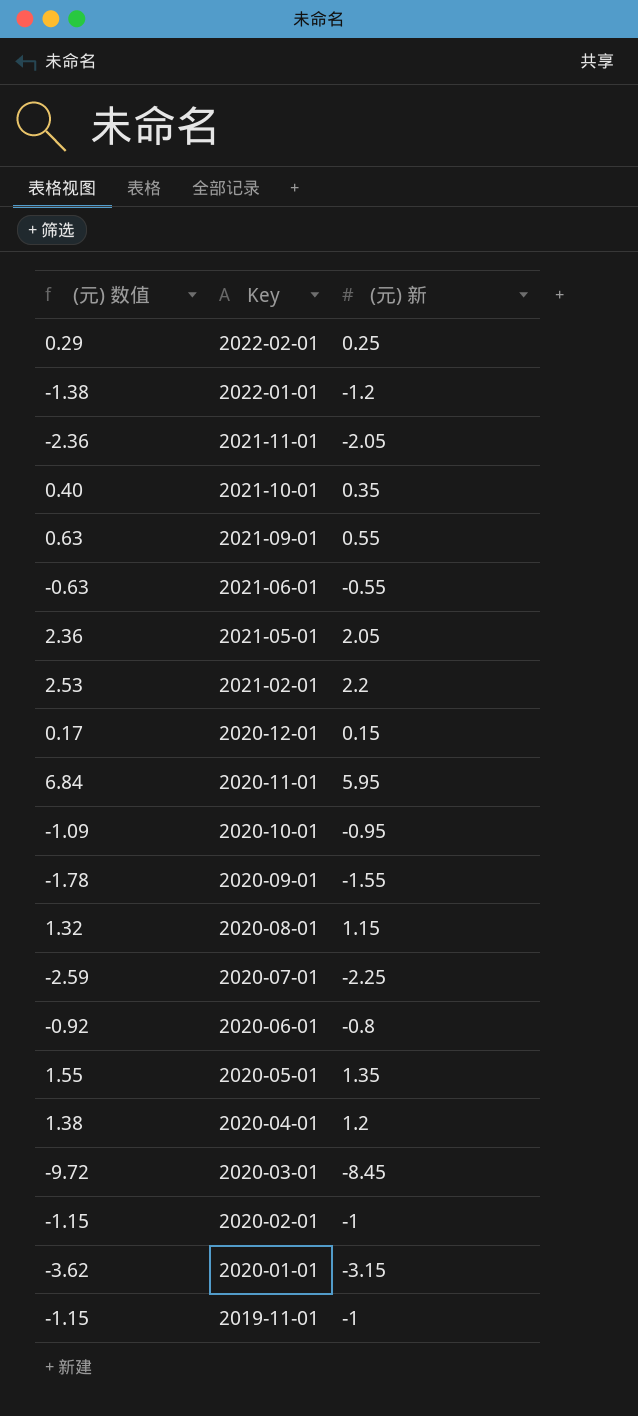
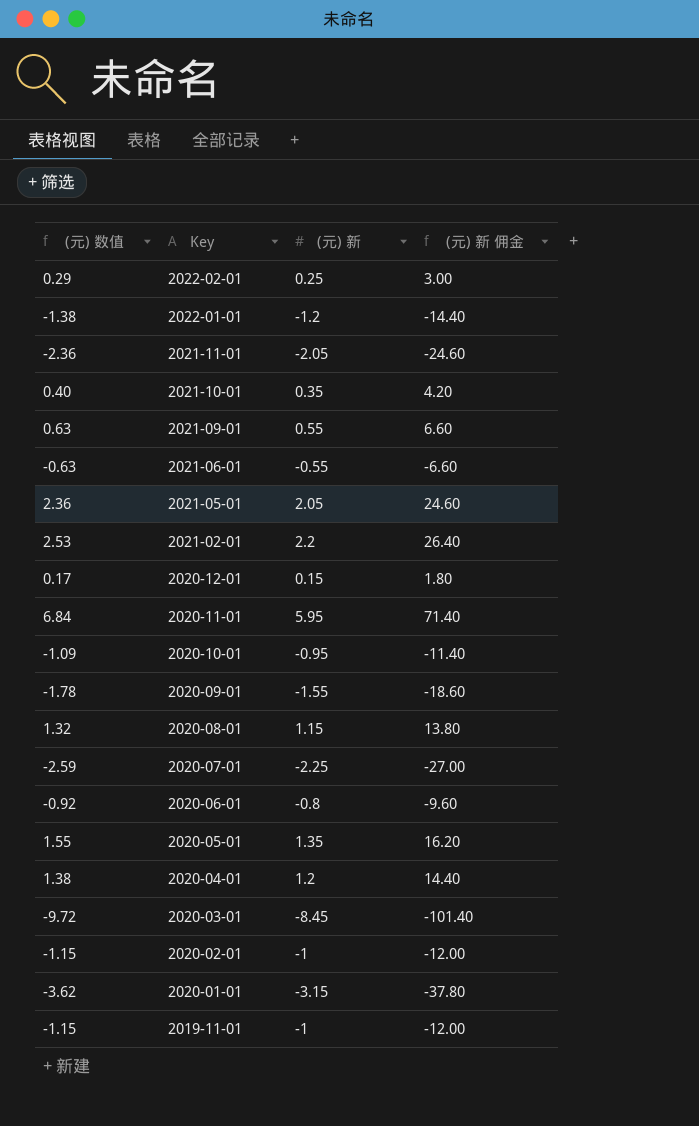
column (元) 新 佣金 | formula: none -> [(元) 新] * 12

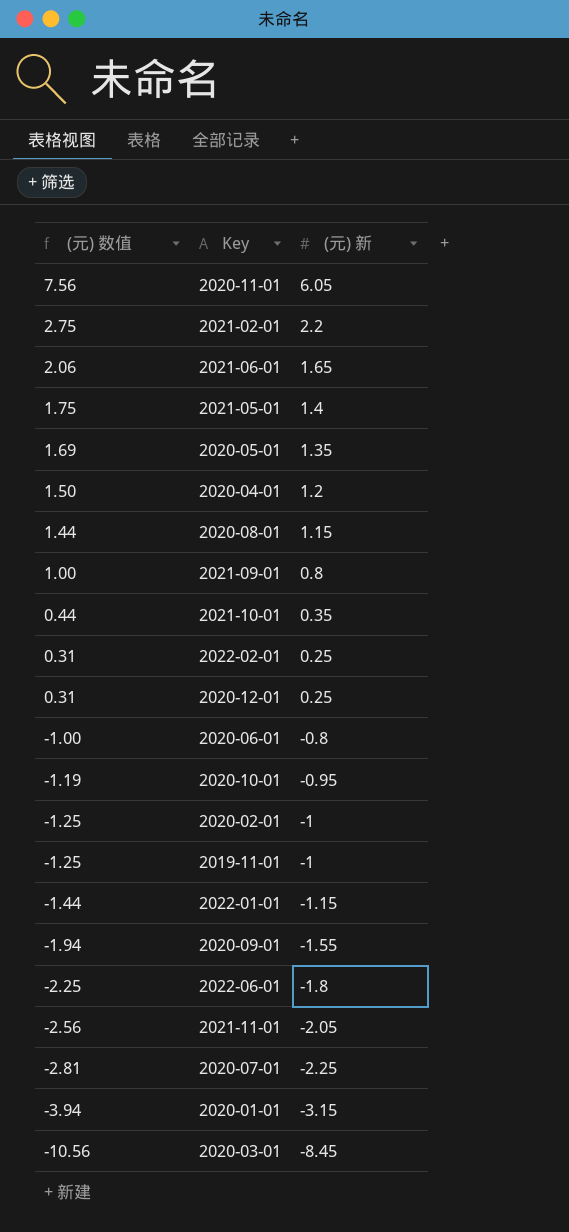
row order: Key descending -> (元) 数值 descending
column (元) 新 佣金 | formula: [(元) 新] * 12 -> none
column (元) 数值 | formula: [(元) 新] * 1.15 -> [(元) 新] * 1.25
2020-11-01 | (元) 新: 5.95 -> 6.05
2021-06-01 | (元) 新: -0.55 -> 1.65
2021-05-01 | (元) 新: 2.05 -> 1.4
2021-09-01 | (元) 新: 0.55 -> 0.8
2020-12-01 | (元) 新: 0.15 -> 0.25
2022-01-01 | (元) 新: -1.2 -> -1.15
row 2022-06-01: none -> -2.25 | -1.8

